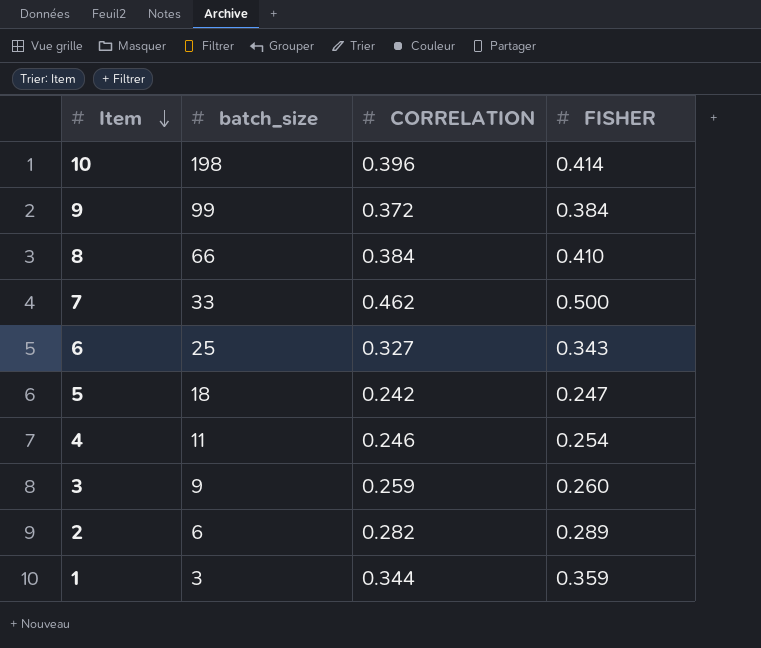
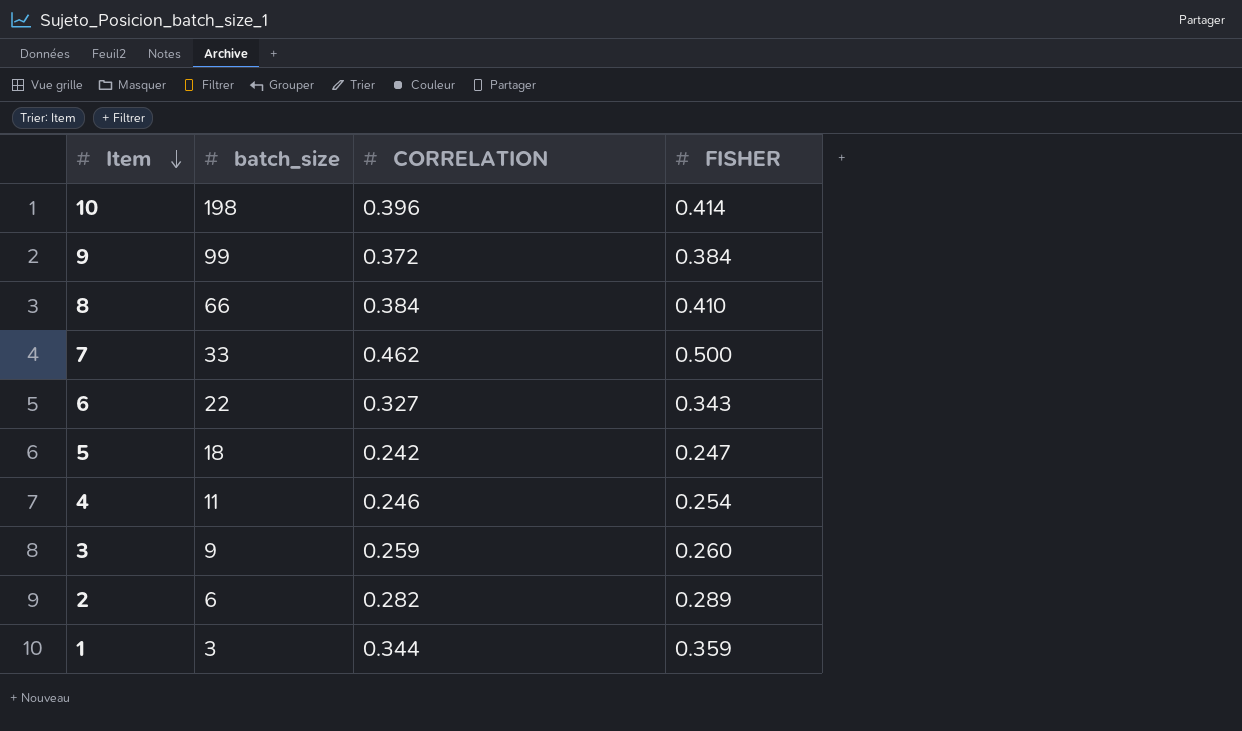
6 | batch_size: 25 -> 22

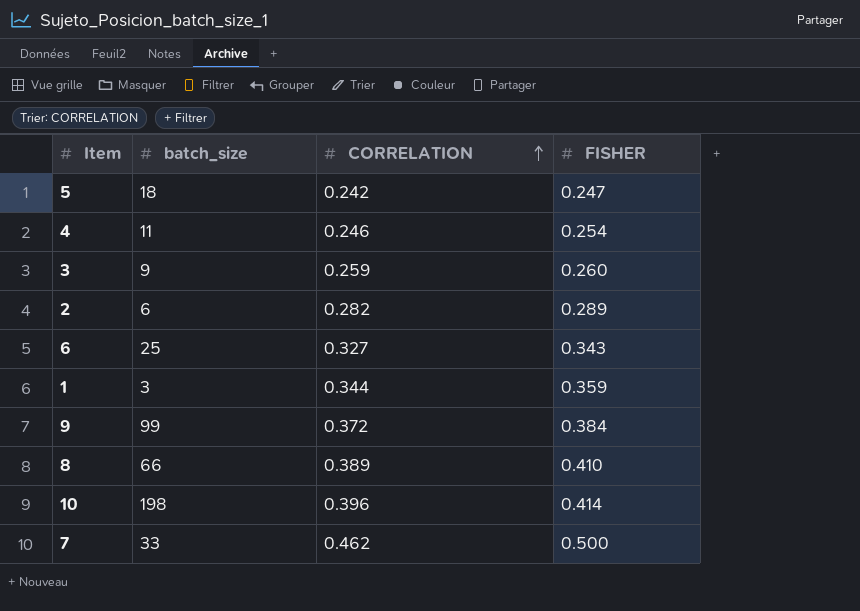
row order: Item descending -> CORRELATION ascending
6 | batch_size: 22 -> 25
8 | CORRELATION: 0.384 -> 0.389

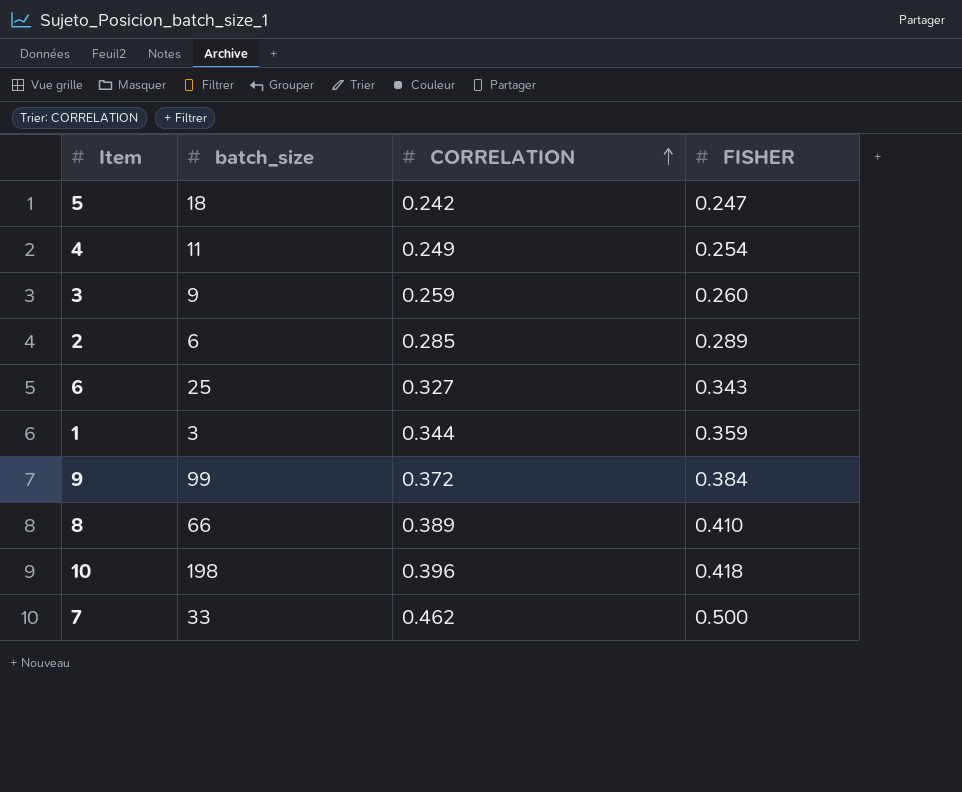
4 | CORRELATION: 0.246 -> 0.249
2 | CORRELATION: 0.282 -> 0.285
10 | FISHER: 0.414 -> 0.418

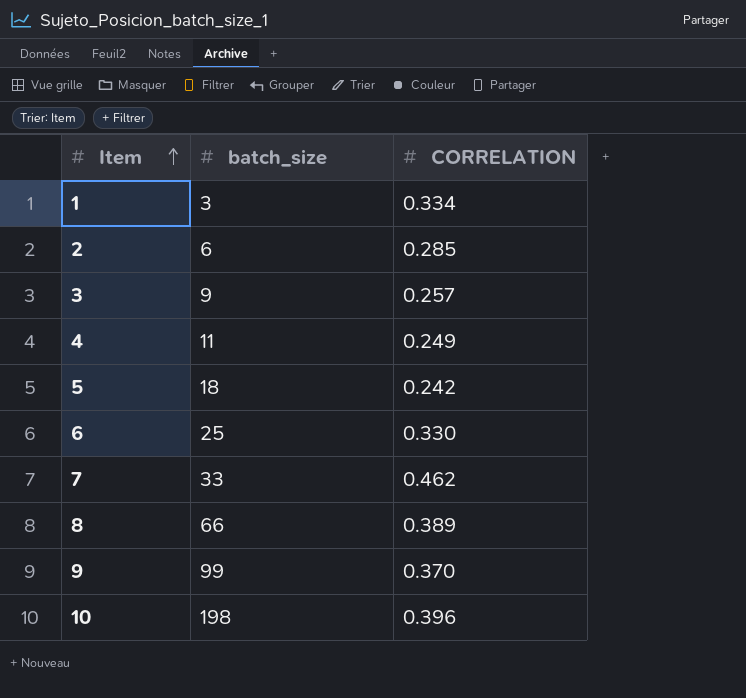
row order: CORRELATION ascending -> Item ascending
column FISHER | position: 4 -> none
1 | CORRELATION: 0.344 -> 0.334
3 | CORRELATION: 0.259 -> 0.257
6 | CORRELATION: 0.327 -> 0.330
9 | CORRELATION: 0.372 -> 0.370

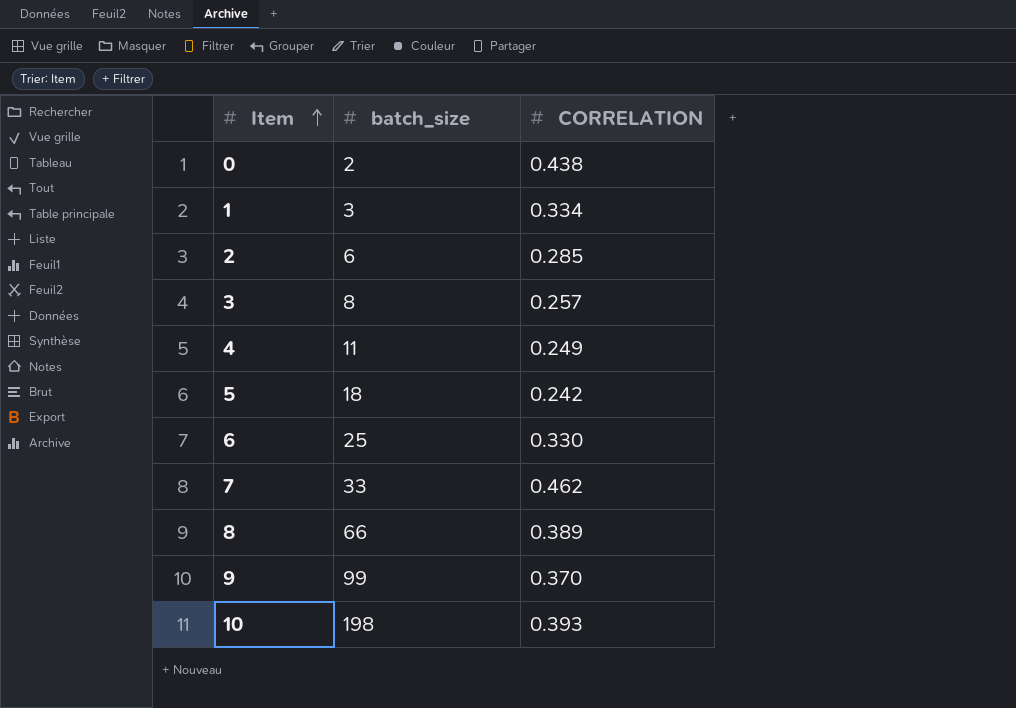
row 0: none -> 2 | 0.438
3 | batch_size: 9 -> 8
10 | CORRELATION: 0.396 -> 0.393

